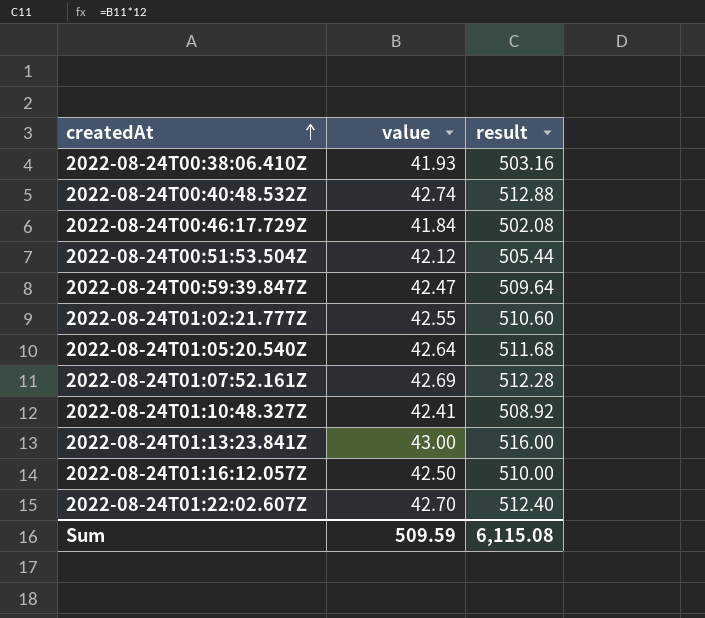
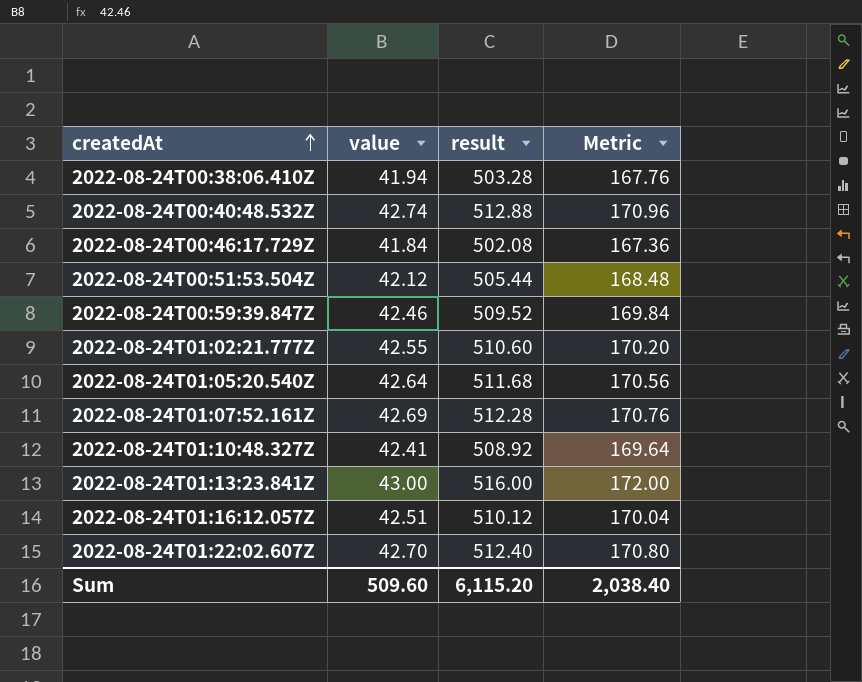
column Metric | formula: none -> [value] * 4
2022-08-24T00:38:06.410Z | value: 41.93 -> 41.94
2022-08-24T00:38:06.410Z | result: 503.16 -> 503.28
2022-08-24T00:59:39.847Z | value: 42.47 -> 42.46
2022-08-24T00:59:39.847Z | result: 509.64 -> 509.52
2022-08-24T01:16:12.057Z | value: 42.50 -> 42.51
2022-08-24T01:16:12.057Z | result: 510.00 -> 510.12
Sum | value: 509.59 -> 509.60
Sum | result: 6,115.08 -> 6,115.20

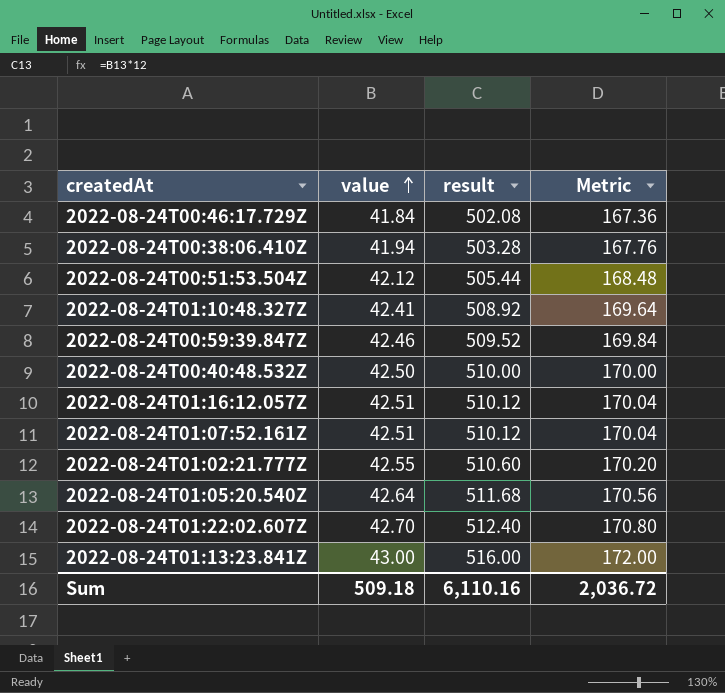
row order: createdAt ascending -> value ascending
2022-08-24T00:40:48.532Z | value: 42.74 -> 42.50
2022-08-24T00:40:48.532Z | result: 512.88 -> 510.00
2022-08-24T00:40:48.532Z | Metric: 170.96 -> 170.00
2022-08-24T01:07:52.161Z | value: 42.69 -> 42.51
2022-08-24T01:07:52.161Z | result: 512.28 -> 510.12
2022-08-24T01:07:52.161Z | Metric: 170.76 -> 170.04
Sum | value: 509.60 -> 509.18
Sum | result: 6,115.20 -> 6,110.16
Sum | Metric: 2,038.40 -> 2,036.72

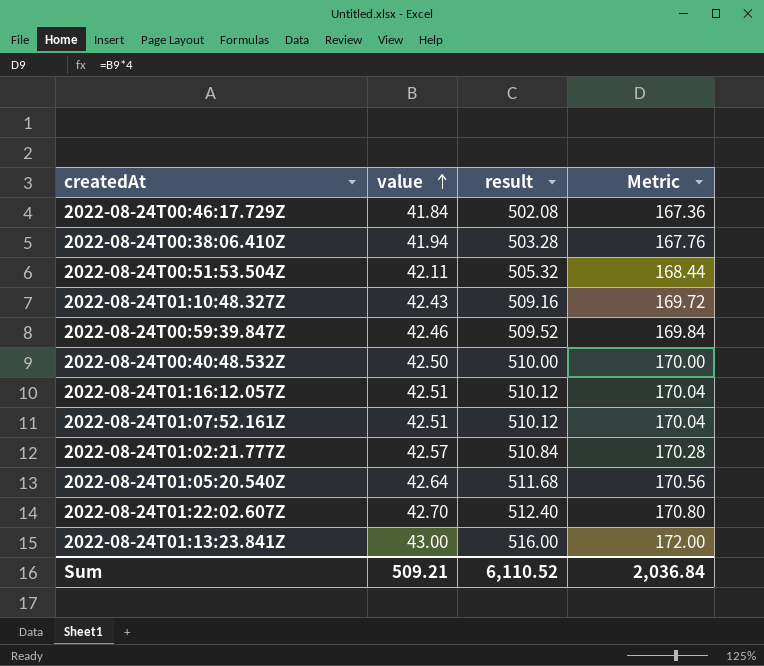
2022-08-24T00:51:53.504Z | value: 42.12 -> 42.11
2022-08-24T00:51:53.504Z | result: 505.44 -> 505.32
2022-08-24T00:51:53.504Z | Metric: 168.48 -> 168.44
2022-08-24T01:10:48.327Z | value: 42.41 -> 42.43
2022-08-24T01:10:48.327Z | result: 508.92 -> 509.16
2022-08-24T01:10:48.327Z | Metric: 169.64 -> 169.72
2022-08-24T01:02:21.777Z | value: 42.55 -> 42.57
2022-08-24T01:02:21.777Z | result: 510.60 -> 510.84
2022-08-24T01:02:21.777Z | Metric: 170.20 -> 170.28
Sum | value: 509.18 -> 509.21
Sum | result: 6,110.16 -> 6,110.52
Sum | Metric: 2,036.72 -> 2,036.84

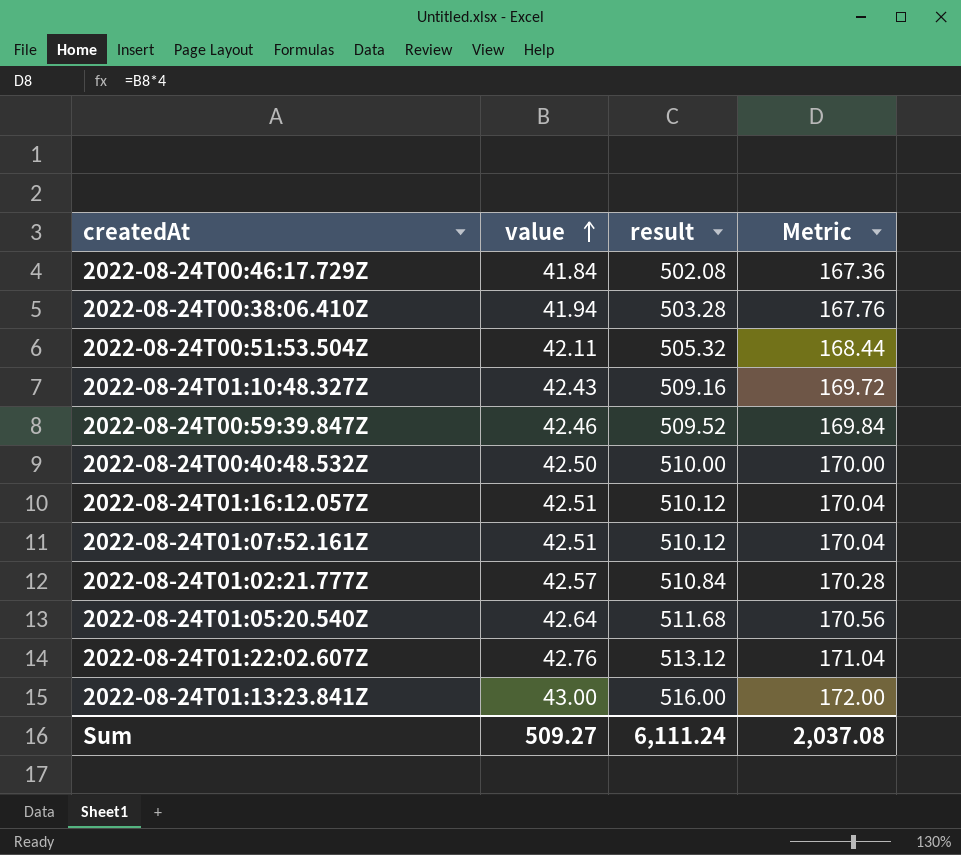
2022-08-24T01:22:02.607Z | value: 42.70 -> 42.76
2022-08-24T01:22:02.607Z | result: 512.40 -> 513.12
2022-08-24T01:22:02.607Z | Metric: 170.80 -> 171.04
Sum | value: 509.21 -> 509.27
Sum | result: 6,110.52 -> 6,111.24
Sum | Metric: 2,036.84 -> 2,037.08

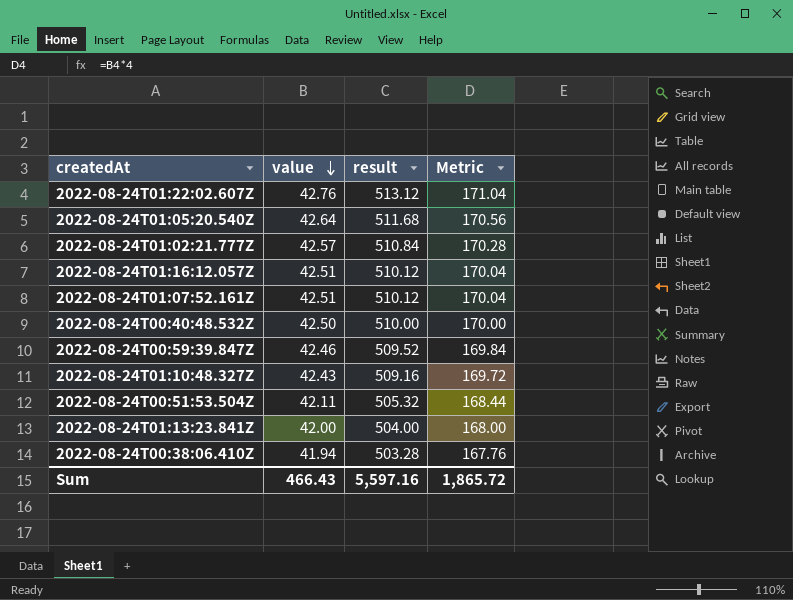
row order: value ascending -> value descending
row 2022-08-24T00:46:17.729Z: 41.84 | 502.08 | 167.36 -> none
2022-08-24T01:13:23.841Z | value: 43.00 -> 42.00
2022-08-24T01:13:23.841Z | result: 516.00 -> 504.00
2022-08-24T01:13:23.841Z | Metric: 172.00 -> 168.00
Sum | value: 509.27 -> 466.43
Sum | result: 6,111.24 -> 5,597.16
Sum | Metric: 2,037.08 -> 1,865.72

